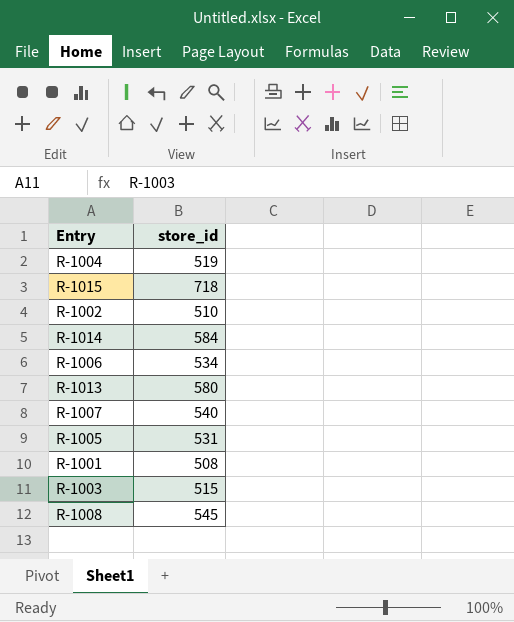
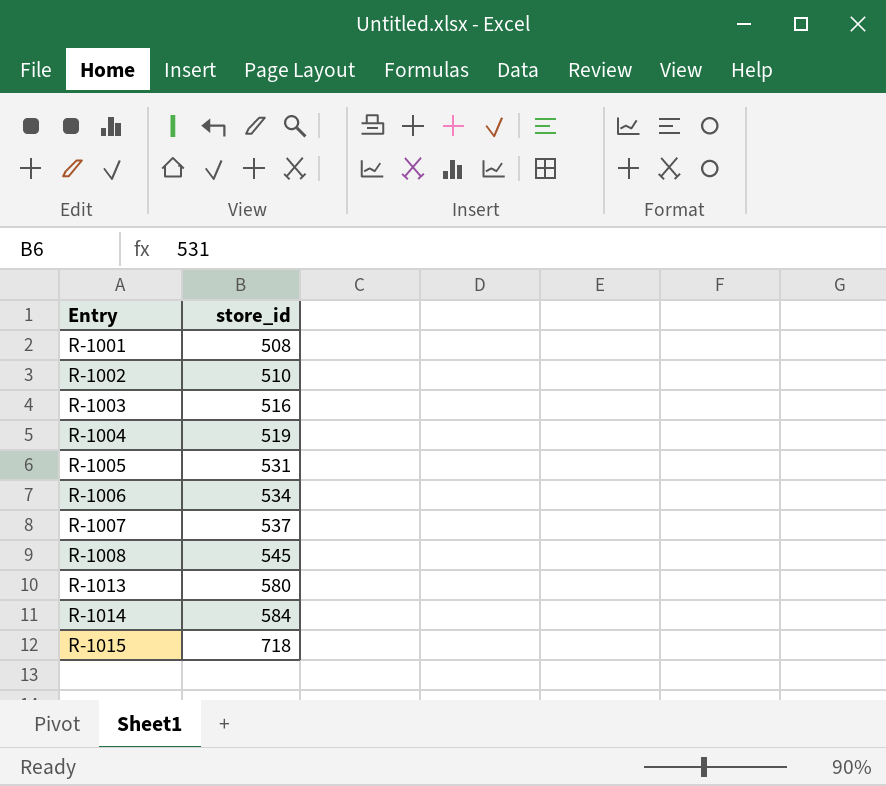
row order: none -> Entry ascending
R-1003 | store_id: 515 -> 516
R-1007 | store_id: 540 -> 537

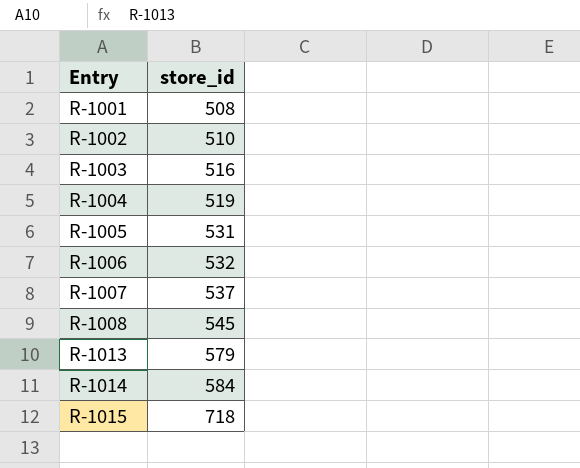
R-1006 | store_id: 534 -> 532
R-1013 | store_id: 580 -> 579

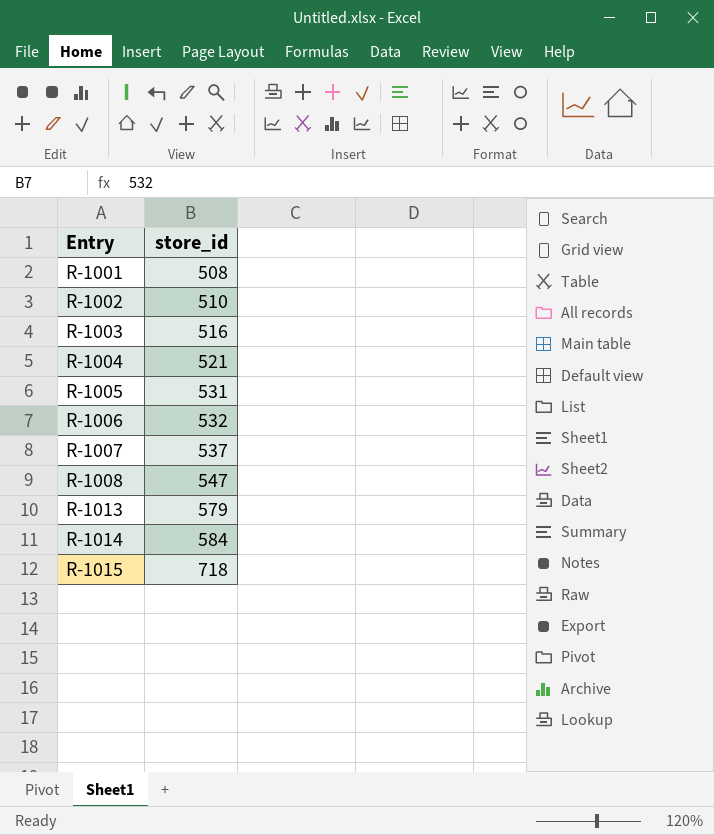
R-1004 | store_id: 519 -> 521
R-1008 | store_id: 545 -> 547

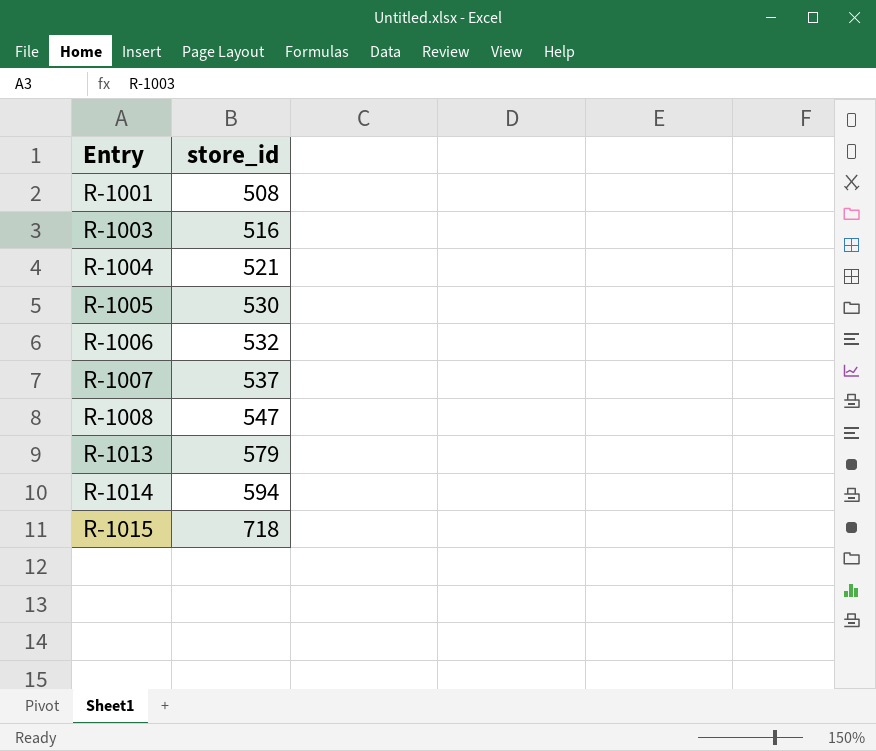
row R-1002: 510 -> none
R-1005 | store_id: 531 -> 530
R-1014 | store_id: 584 -> 594

